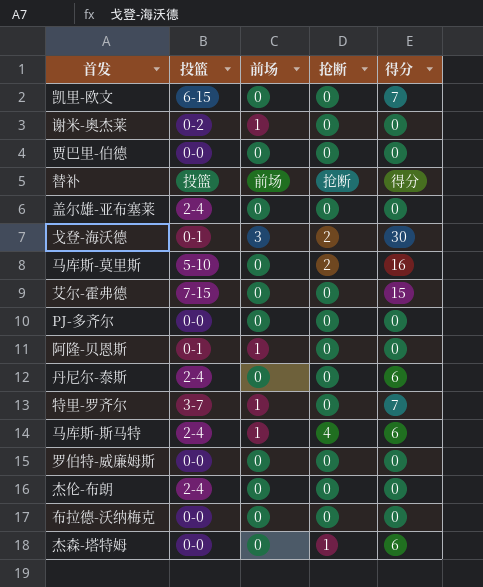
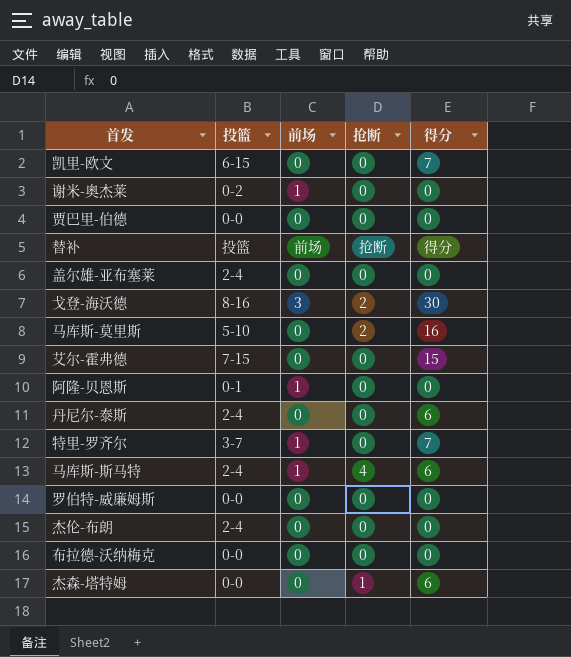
row PJ-多齐尔: 0-0 | 0 | 0 | 0 -> none
戈登-海沃德 | 投篮: 0-1 -> 8-16

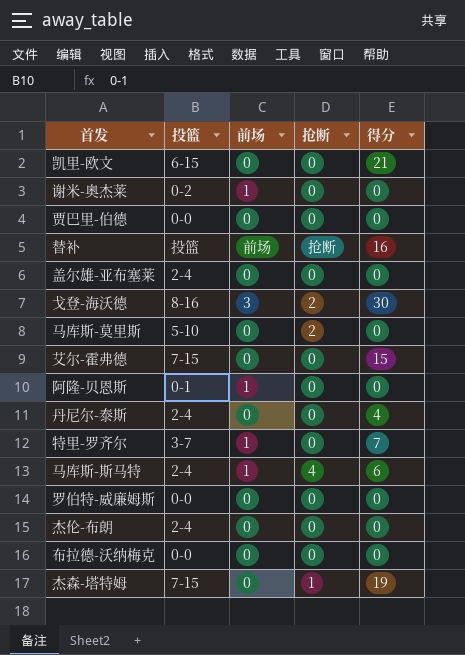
凯里-欧文 | 得分: 7 -> 21
替补 | 得分: 得分 -> 16
马库斯-莫里斯 | 得分: 16 -> 0
丹尼尔-泰斯 | 得分: 6 -> 4
杰森-塔特姆 | 投篮: 0-0 -> 7-15
杰森-塔特姆 | 得分: 6 -> 19

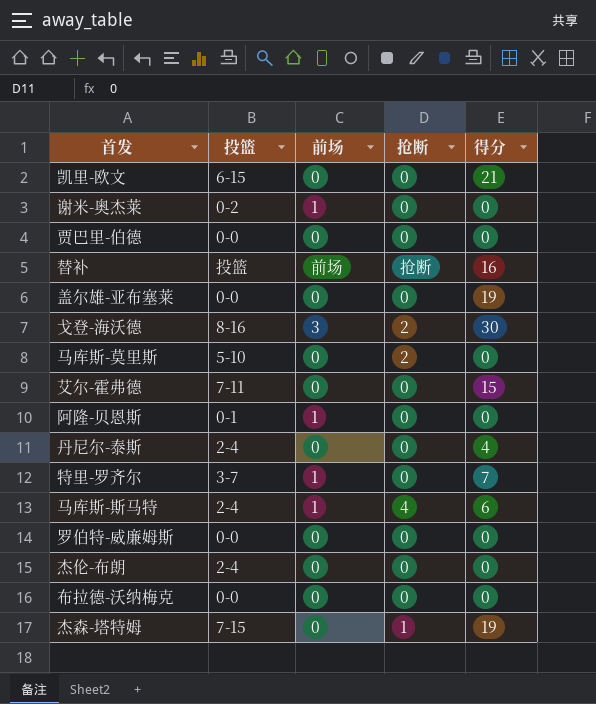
盖尔雄-亚布塞莱 | 投篮: 2-4 -> 0-0
盖尔雄-亚布塞莱 | 得分: 0 -> 19
艾尔-霍弗德 | 投篮: 7-15 -> 7-11

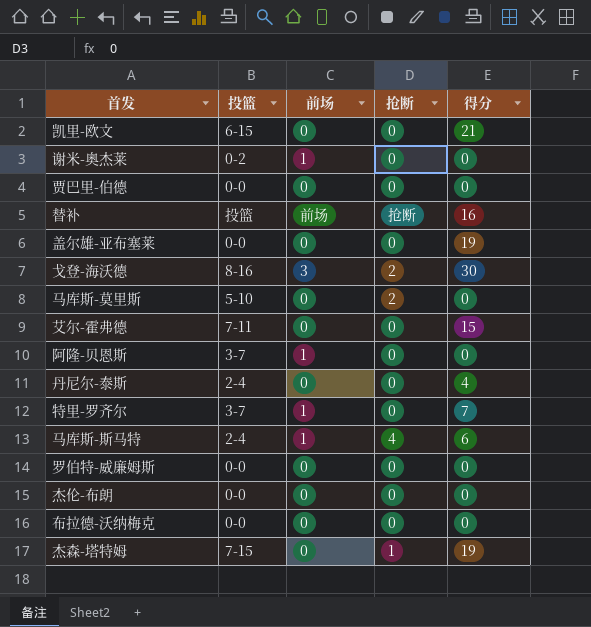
阿隆-贝恩斯 | 投篮: 0-1 -> 3-7
杰伦-布朗 | 投篮: 2-4 -> 0-0

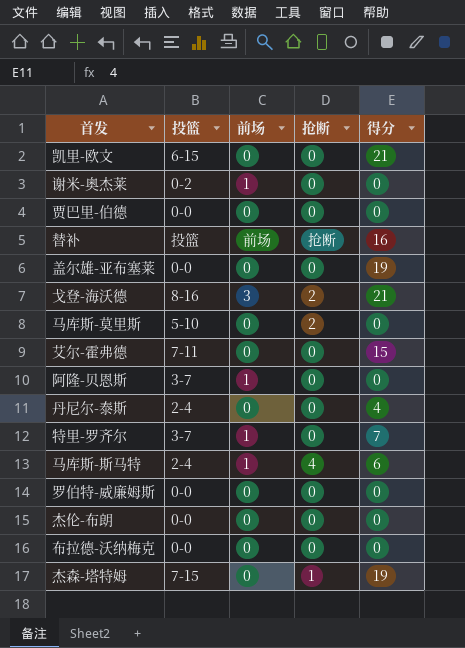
戈登-海沃德 | 得分: 30 -> 21

